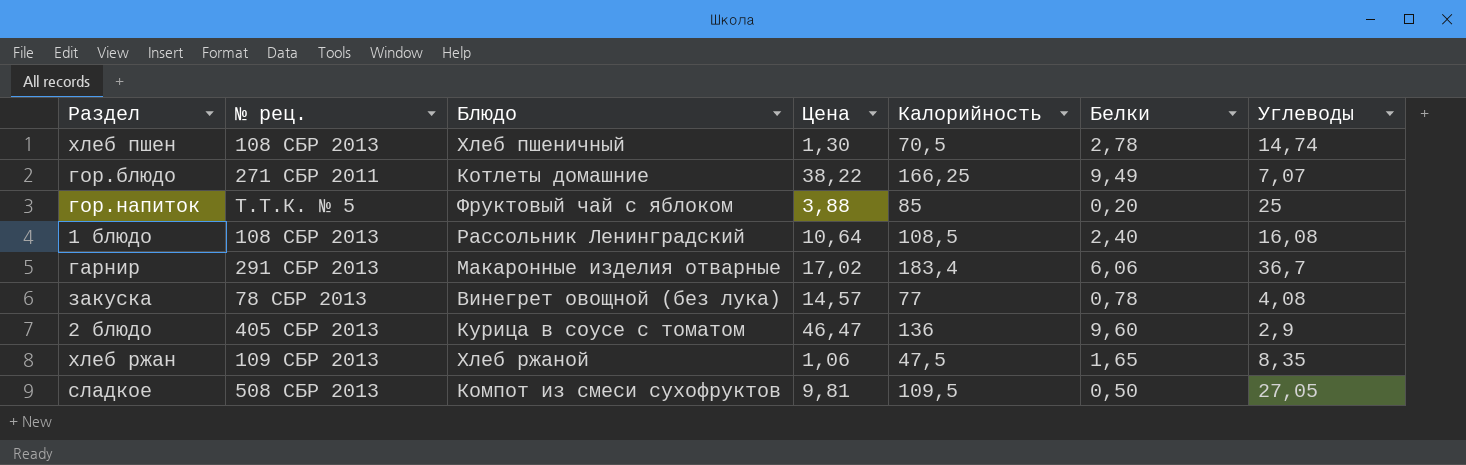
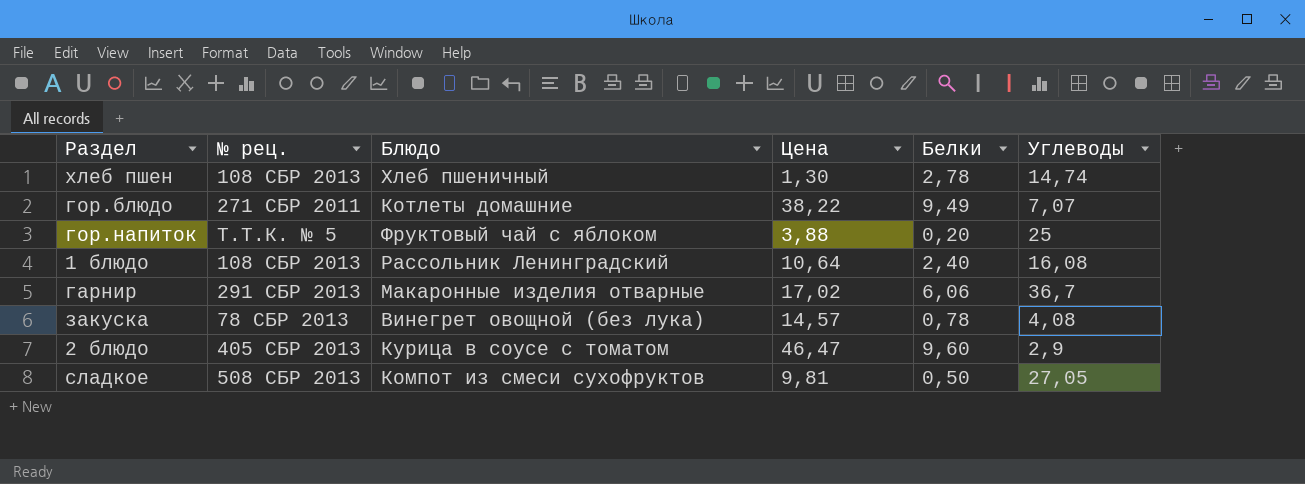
column Калорийность | position: 5 -> none
row хлеб ржан: 109 СБР 2013 | Хлеб ржаной | 1,06 | 47,5 | 1,65 | 8,35 -> none

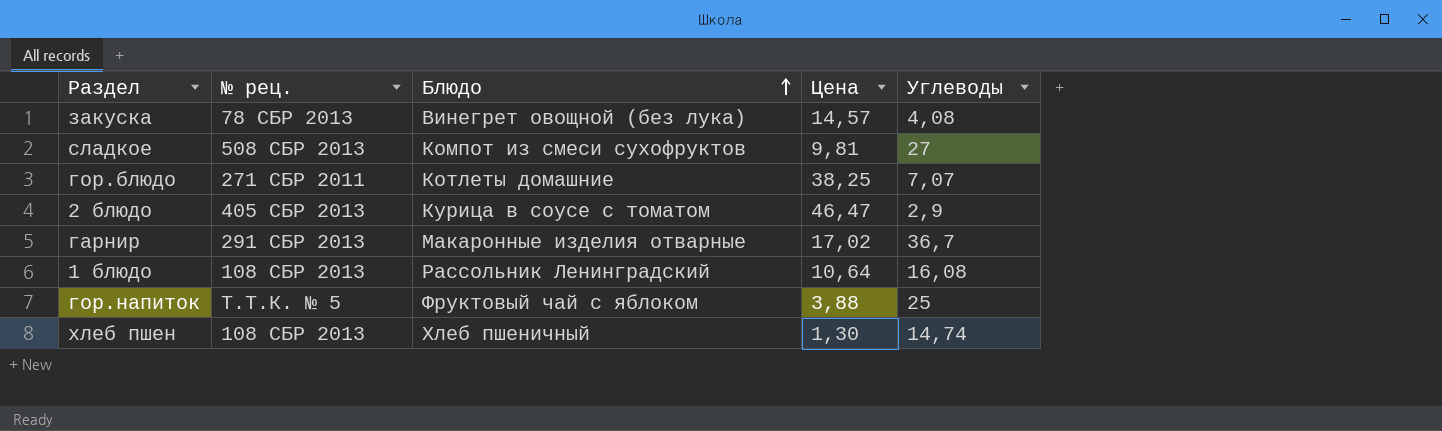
row order: none -> Блюдо ascending
column Белки | position: 5 -> none
сладкое | Углеводы: 27,05 -> 27
гор.блюдо | Цена: 38,22 -> 38,25

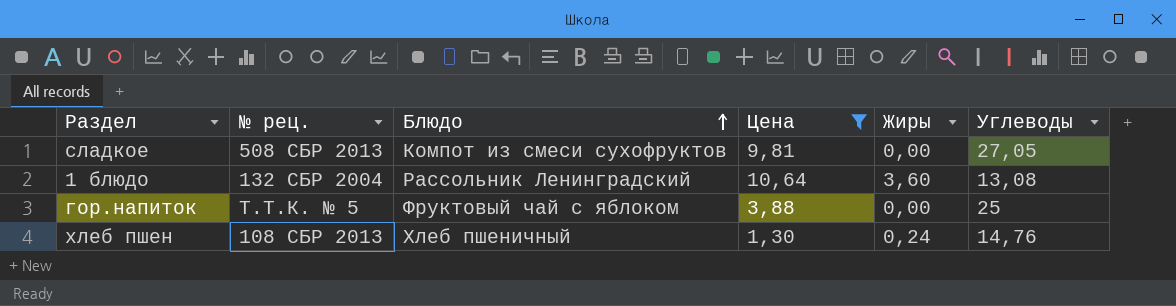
filter: none -> Цена <= 10,64
column Жиры | position: none -> 5
сладкое | Углеводы: 27 -> 27,05
1 блюдо | № рец.: 108 СБР 2013 -> 132 СБР 2004
1 блюдо | Углеводы: 16,08 -> 13,08
хлеб пшен | Углеводы: 14,74 -> 14,76

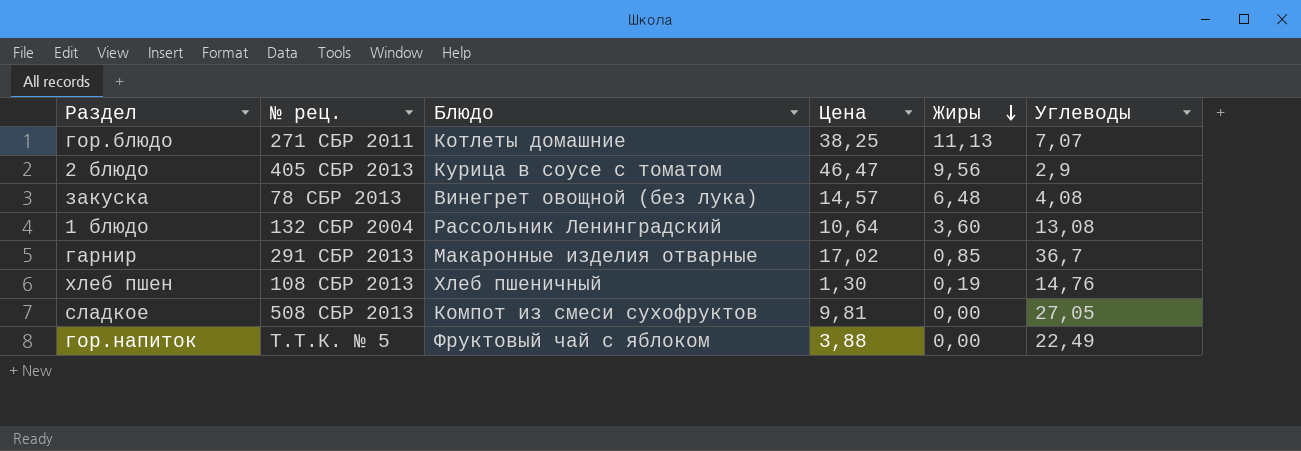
filter: Цена <= 10,64 -> none
row order: Блюдо ascending -> Жиры descending
хлеб пшен | Жиры: 0,24 -> 0,19
гор.напиток | Углеводы: 25 -> 22,49

